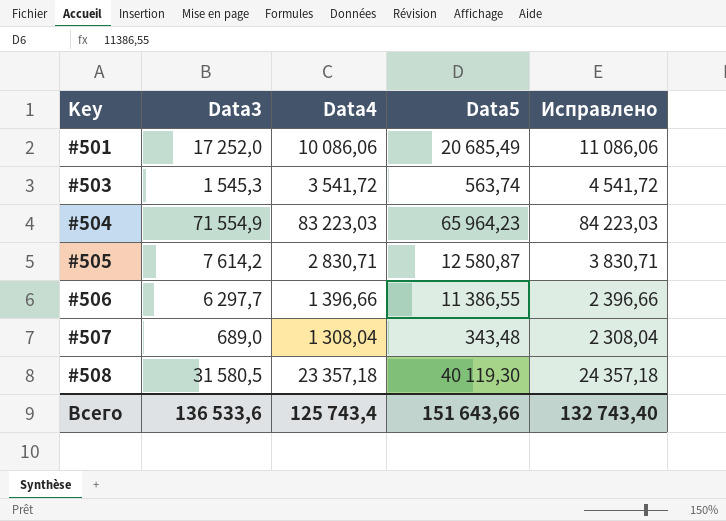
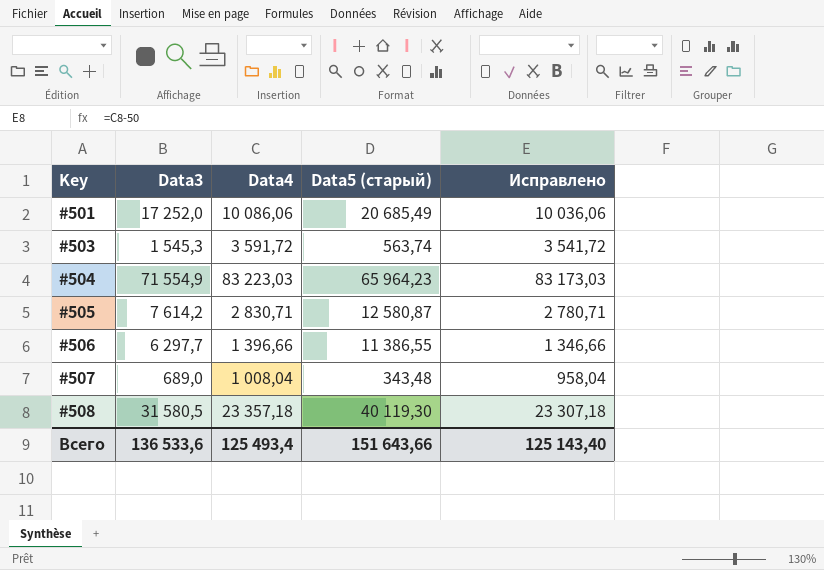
column name: Data5 -> Data5 (старый)
column Исправлено | formula: [Data4] + 1000 -> [Data4] - 50
#503 | Data4: 3 541,72 -> 3 591,72
#507 | Data4: 1 308,04 -> 1 008,04
Всего | Data4: 125 743,4 -> 125 493,4
Всего | Исправлено: 132 743,40 -> 125 143,40

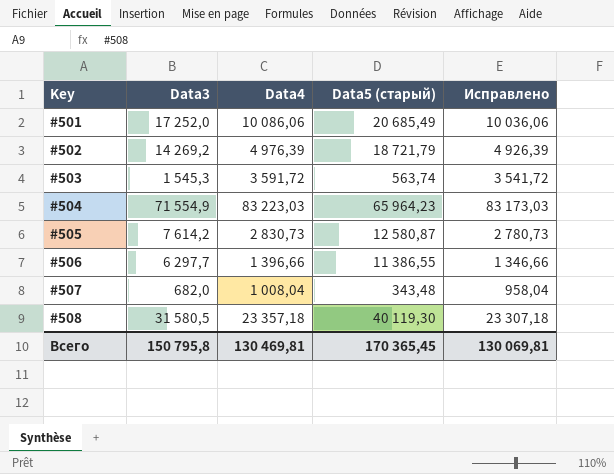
row #502: none -> 14 269,2 | 4 976,39 | 18 721,79 | 4 926,39
#505 | Data4: 2 830,71 -> 2 830,73
#505 | Исправлено: 2 780,71 -> 2 780,73
#507 | Data3: 689,0 -> 682,0
Всего | Data3: 136 533,6 -> 150 795,8
Всего | Data4: 125 493,4 -> 130 469,81
Всего | Data5 (старый): 151 643,66 -> 170 365,45
Всего | Исправлено: 125 143,40 -> 130 069,81

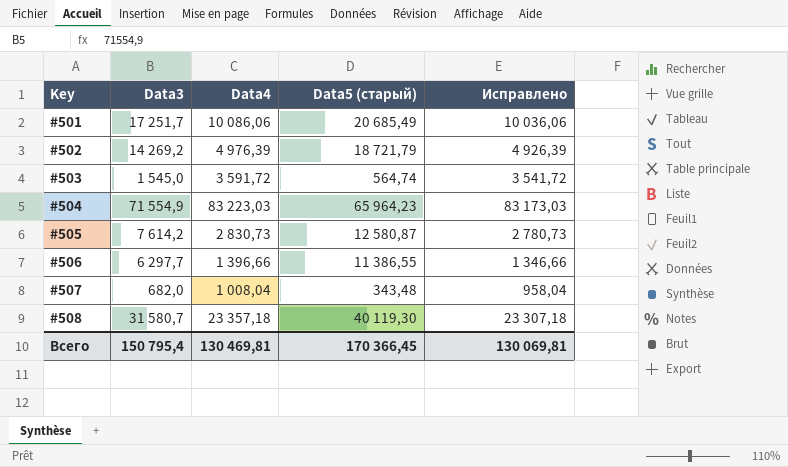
#501 | Data3: 17 252,0 -> 17 251,7
#503 | Data3: 1 545,3 -> 1 545,0
#503 | Data5 (старый): 563,74 -> 564,74
#508 | Data3: 31 580,5 -> 31 580,7
Всего | Data3: 150 795,8 -> 150 795,4
Всего | Data5 (старый): 170 365,45 -> 170 366,45

